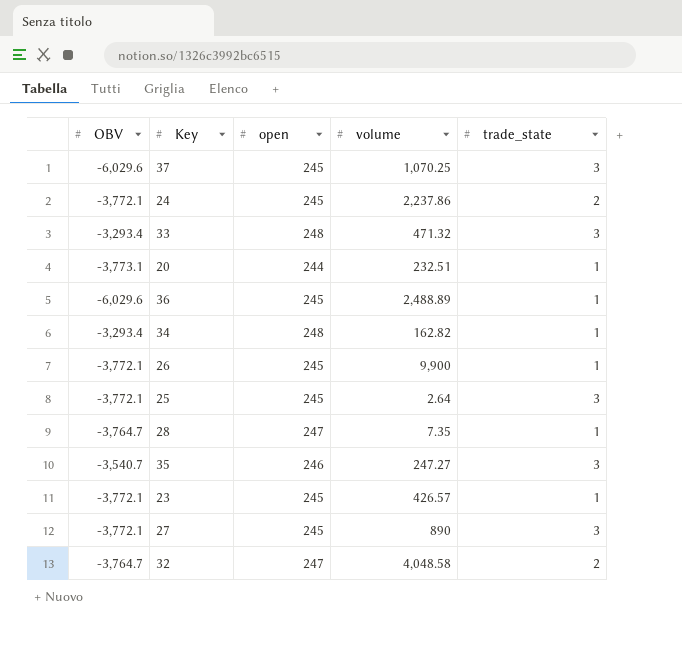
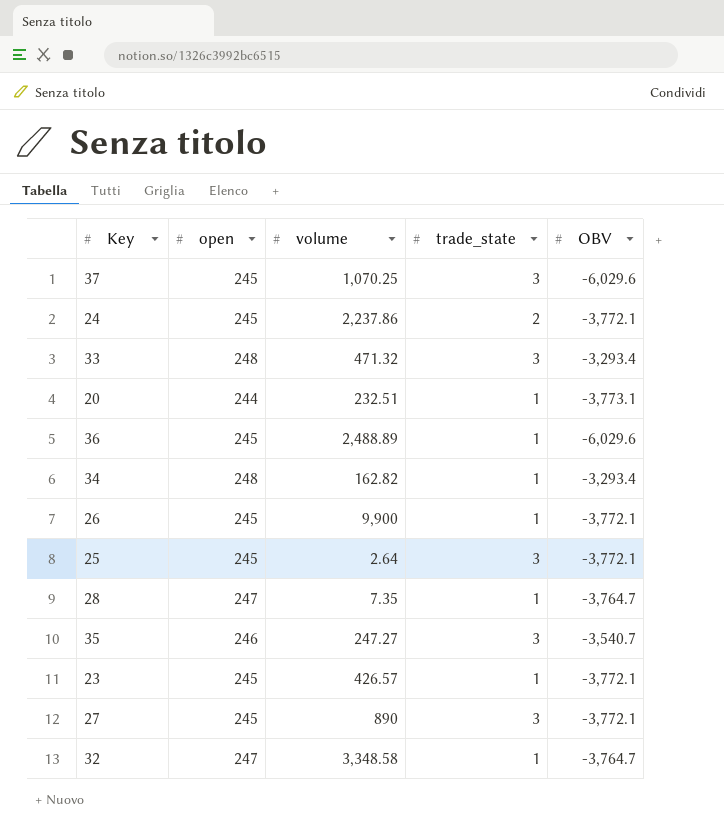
column OBV | position: 1 -> 5
32 | volume: 4,048.58 -> 3,348.58
32 | trade_state: 2 -> 1

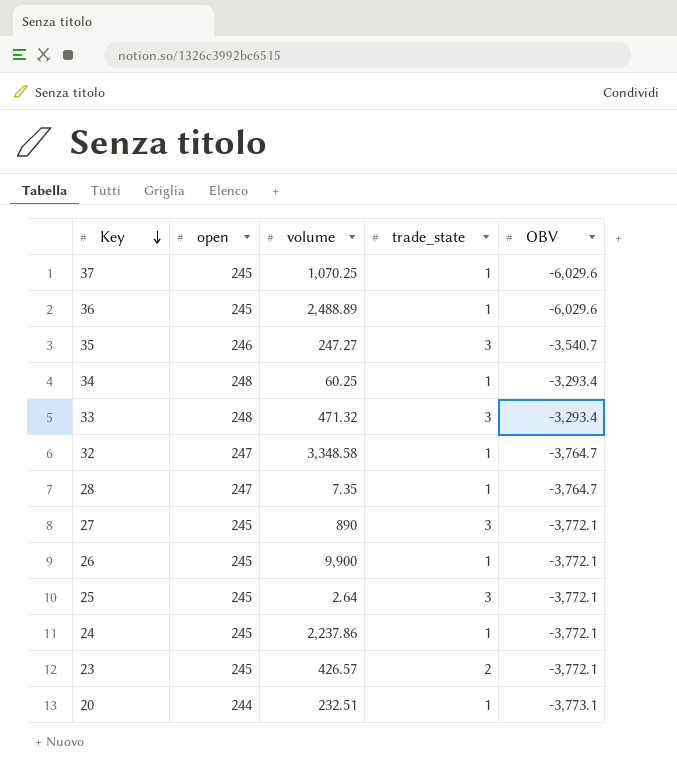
row order: none -> Key descending
37 | trade_state: 3 -> 1
34 | volume: 162.82 -> 60.25
24 | trade_state: 2 -> 1
23 | trade_state: 1 -> 2

